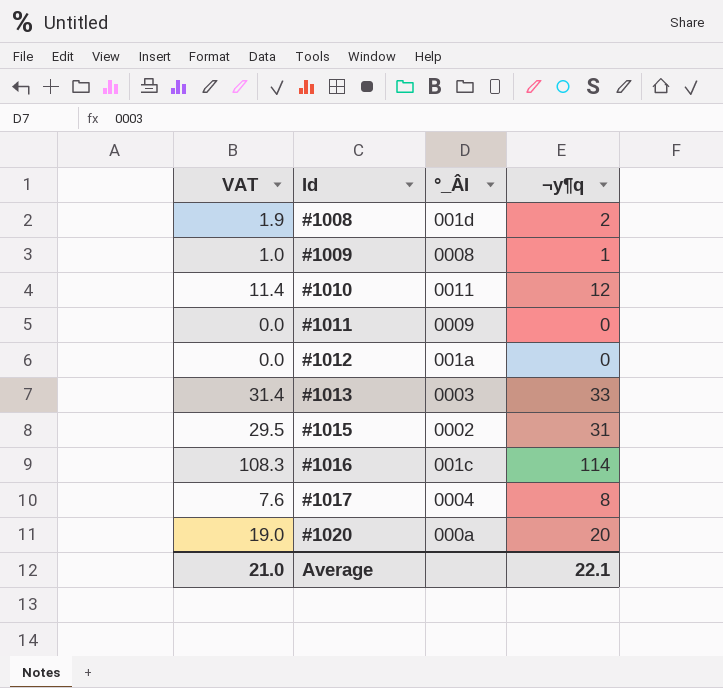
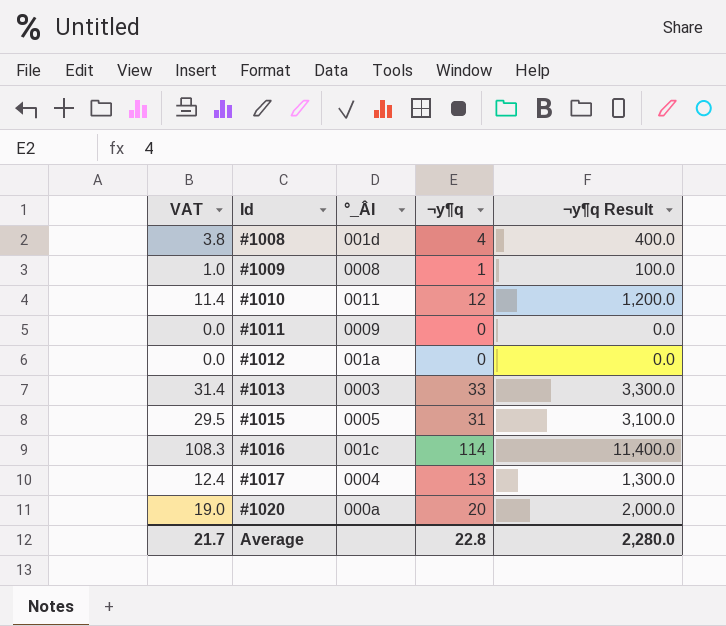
column ¬y¶q Result | formula: none -> [¬y¶q] * 100
#1008 | VAT: 1.9 -> 3.8
#1008 | ¬y¶q: 2 -> 4
#1015 | °_ÂI: 0002 -> 0005
#1017 | VAT: 7.6 -> 12.4
#1017 | ¬y¶q: 8 -> 13
Average | VAT: 21.0 -> 21.7
Average | ¬y¶q: 22.1 -> 22.8

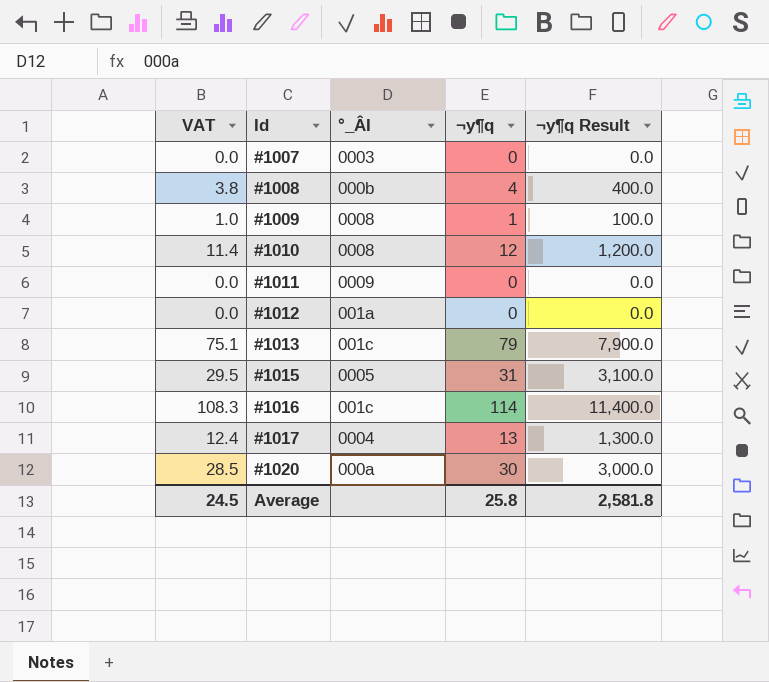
row #1007: none -> 0.0 | 0003 | 0 | 0.0
#1008 | °_ÂI: 001d -> 000b
#1010 | °_ÂI: 0011 -> 0008
#1013 | VAT: 31.4 -> 75.1
#1013 | °_ÂI: 0003 -> 001c
#1013 | ¬y¶q: 33 -> 79
#1013 | ¬y¶q Result: 3,300.0 -> 7,900.0
#1020 | VAT: 19.0 -> 28.5
#1020 | ¬y¶q: 20 -> 30
#1020 | ¬y¶q Result: 2,000.0 -> 3,000.0
Average | VAT: 21.7 -> 24.5
Average | ¬y¶q: 22.8 -> 25.8
Average | ¬y¶q Result: 2,280.0 -> 2,581.8

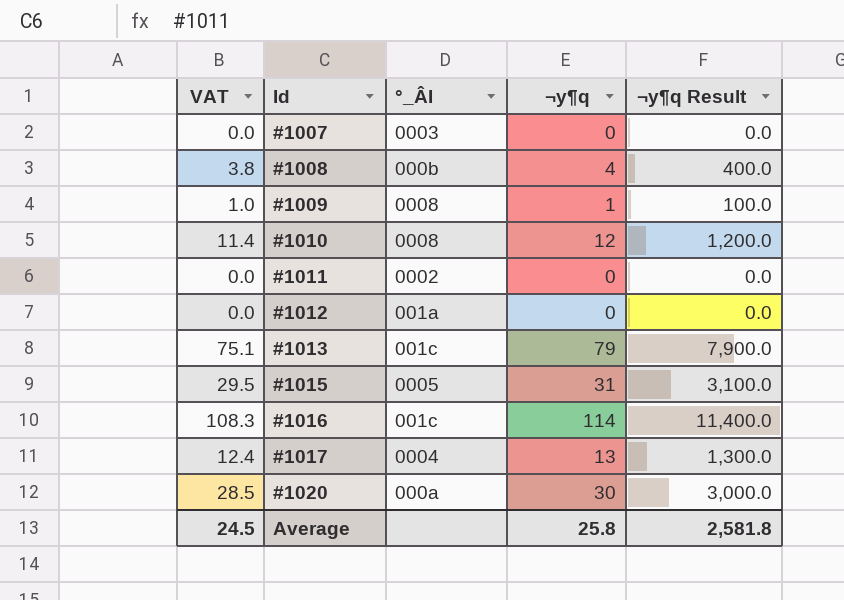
#1011 | °_ÂI: 0009 -> 0002

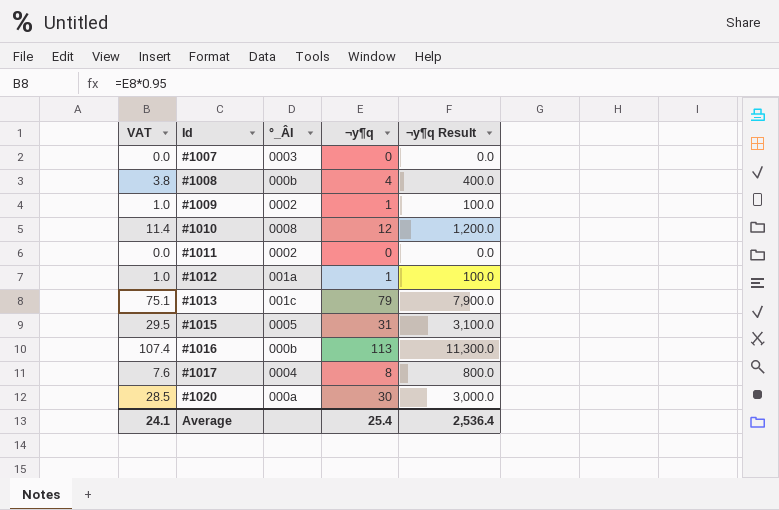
#1009 | °_ÂI: 0008 -> 0002
#1012 | VAT: 0.0 -> 1.0
#1012 | ¬y¶q: 0 -> 1
#1012 | ¬y¶q Result: 0.0 -> 100.0
#1016 | VAT: 108.3 -> 107.4
#1016 | °_ÂI: 001c -> 000b
#1016 | ¬y¶q: 114 -> 113
#1016 | ¬y¶q Result: 11,400.0 -> 11,300.0
#1017 | VAT: 12.4 -> 7.6
#1017 | ¬y¶q: 13 -> 8
#1017 | ¬y¶q Result: 1,300.0 -> 800.0
Average | VAT: 24.5 -> 24.1
Average | ¬y¶q: 25.8 -> 25.4
Average | ¬y¶q Result: 2,581.8 -> 2,536.4

